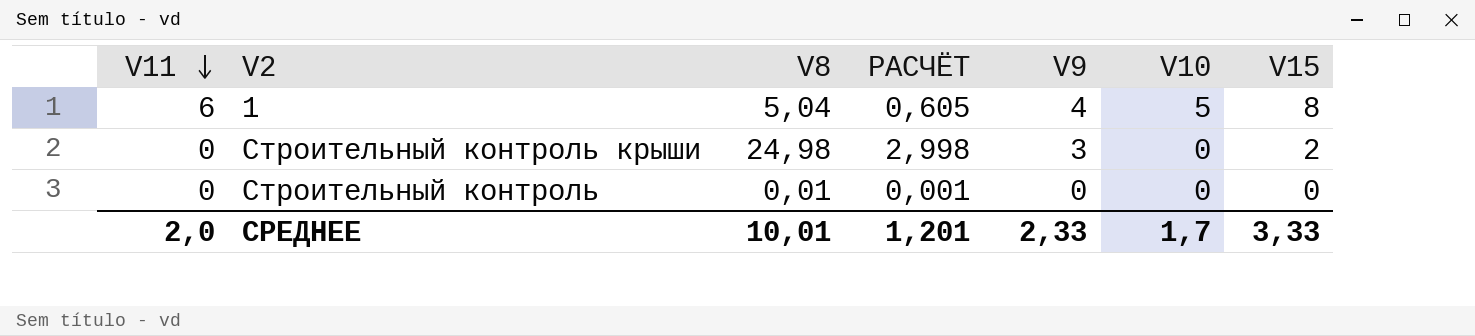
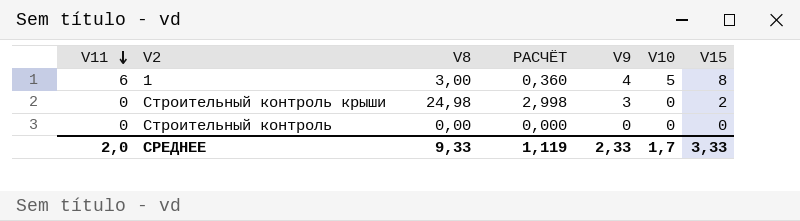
1 | V8: 5,04 -> 3,00
1 | РАСЧЁТ: 0,605 -> 0,360
Строительный контроль | V8: 0,01 -> 0,00
Строительный контроль | РАСЧЁТ: 0,001 -> 0,000
СРЕДНЕЕ | V8: 10,01 -> 9,33
СРЕДНЕЕ | РАСЧЁТ: 1,201 -> 1,119

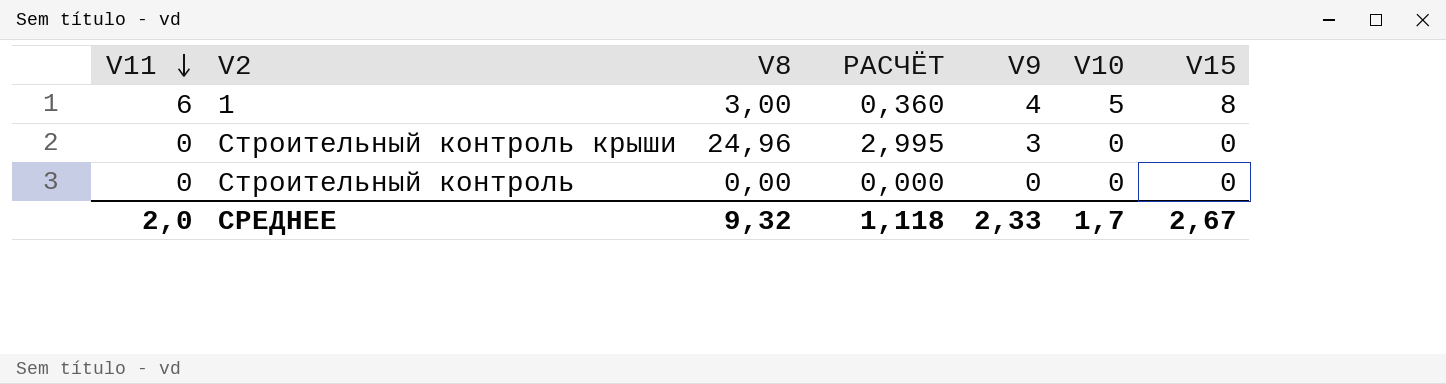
Строительный контроль крыши | V8: 24,98 -> 24,96
Строительный контроль крыши | РАСЧЁТ: 2,998 -> 2,995
Строительный контроль крыши | V15: 2 -> 0
СРЕДНЕЕ | V8: 9,33 -> 9,32
СРЕДНЕЕ | РАСЧЁТ: 1,119 -> 1,118
СРЕДНЕЕ | V15: 3,33 -> 2,67

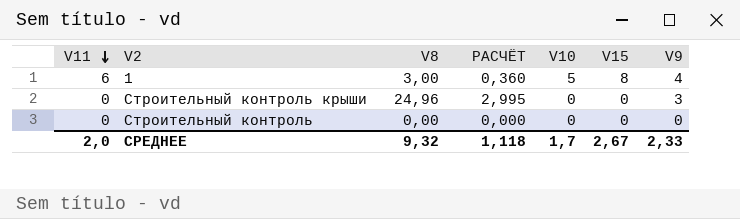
column V9 | position: 5 -> 7

